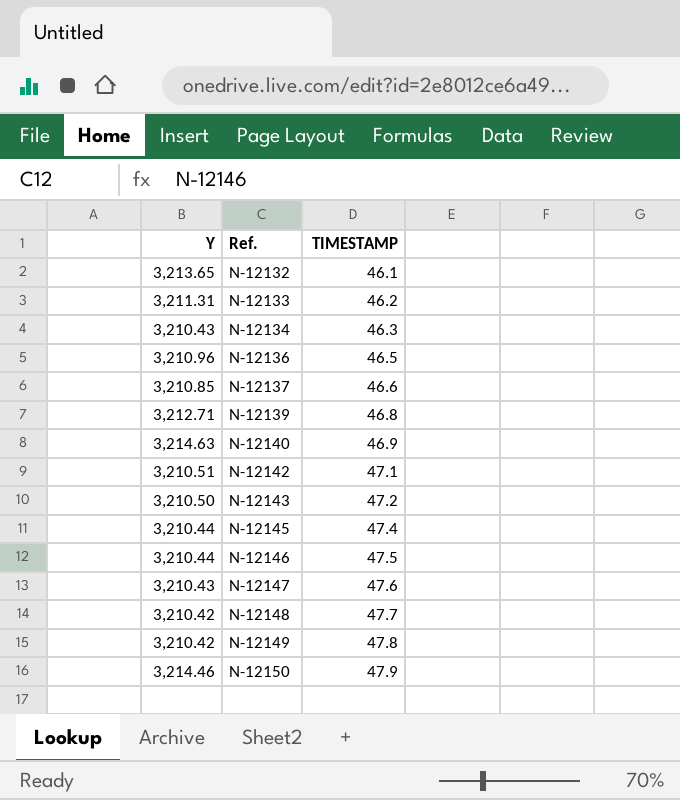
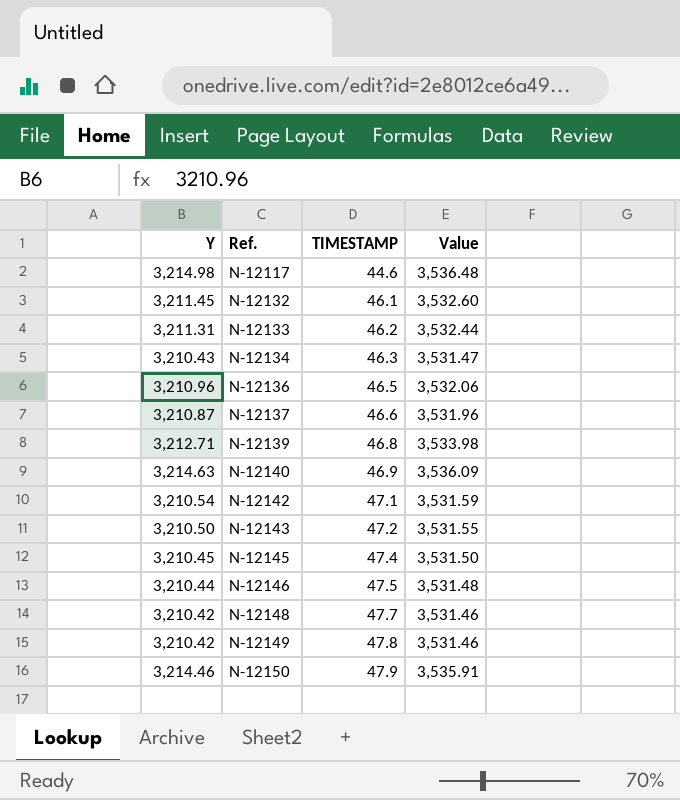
column Value | formula: none -> [Y] * 1.1
row N-12147: 3,210.43 | 47.6 -> none
row N-12117: none -> 3,214.98 | 44.6 | 3,536.48
N-12132 | Y: 3,213.65 -> 3,211.45
N-12137 | Y: 3,210.85 -> 3,210.87
N-12142 | Y: 3,210.51 -> 3,210.54
N-12145 | Y: 3,210.44 -> 3,210.45

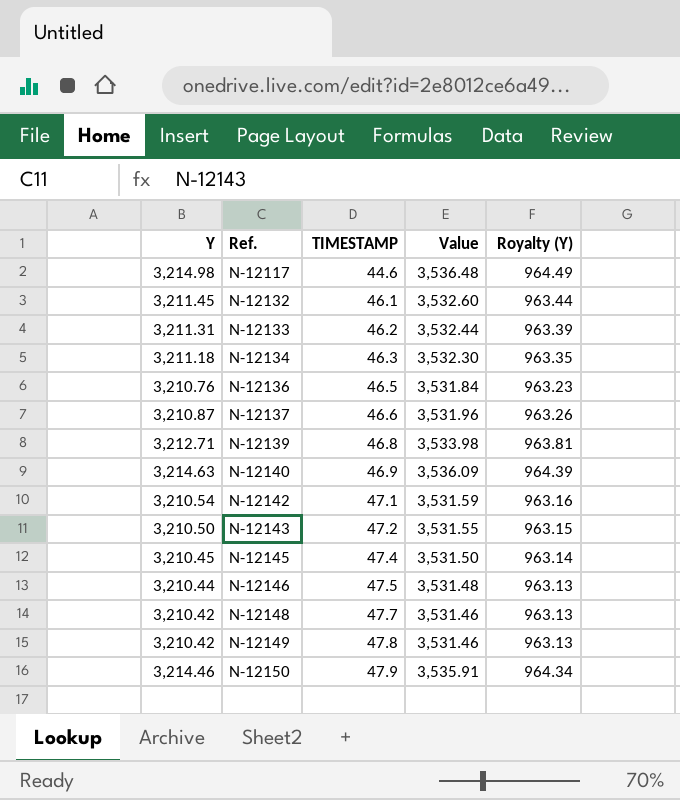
column Royalty (Y) | formula: none -> [Y] * 0.3
N-12134 | Y: 3,210.43 -> 3,211.18
N-12134 | Value: 3,531.47 -> 3,532.30
N-12136 | Y: 3,210.96 -> 3,210.76
N-12136 | Value: 3,532.06 -> 3,531.84

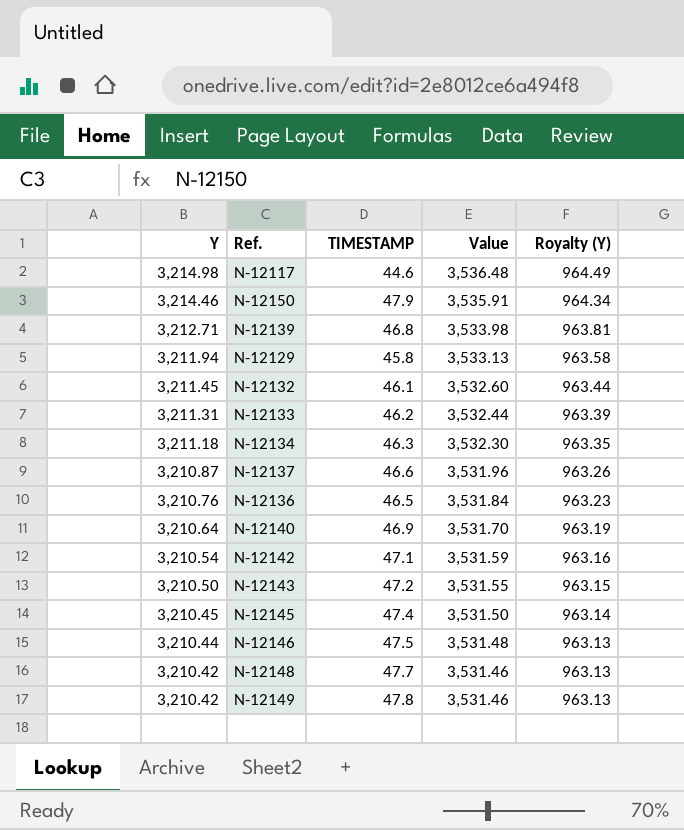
row order: Ref. ascending -> Y descending
row N-12129: none -> 3,211.94 | 45.8 | 3,533.13 | 963.58
N-12140 | Y: 3,214.63 -> 3,210.64
N-12140 | Value: 3,536.09 -> 3,531.70
N-12140 | Royalty (Y): 964.39 -> 963.19

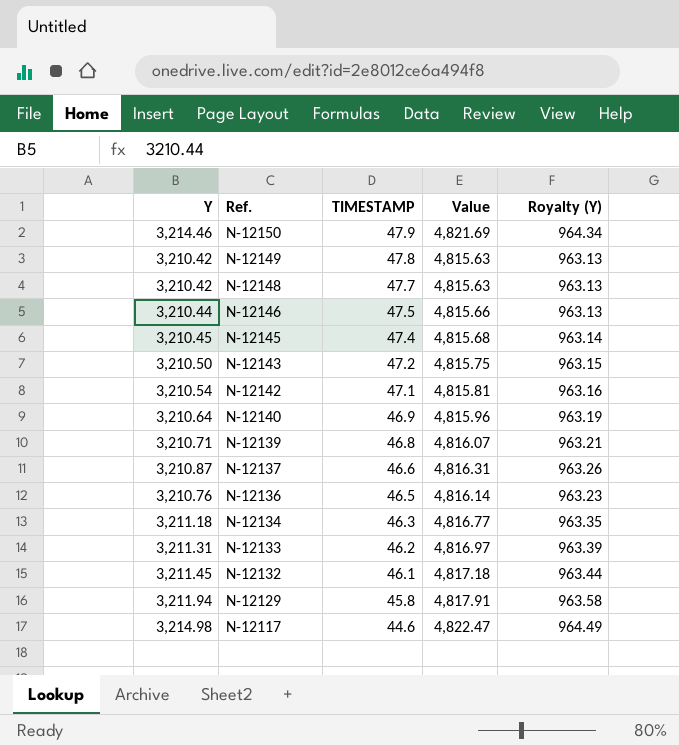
row order: Y descending -> Ref. descending
column Value | formula: [Y] * 1.1 -> [Y] * 1.5
N-12139 | Y: 3,212.71 -> 3,210.71
N-12139 | Royalty (Y): 963.81 -> 963.21

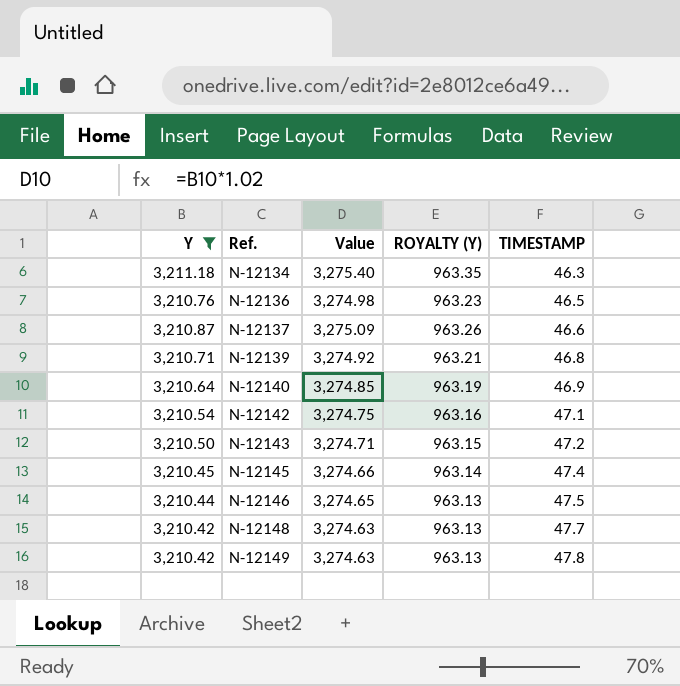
filter: none -> Y <= 3,211.18
row order: Ref. descending -> Ref. ascending
column Value | formula: [Y] * 1.5 -> [Y] * 1.02
column name: Royalty (Y) -> ROYALTY (Y)
column TIMESTAMP | position: 3 -> 5

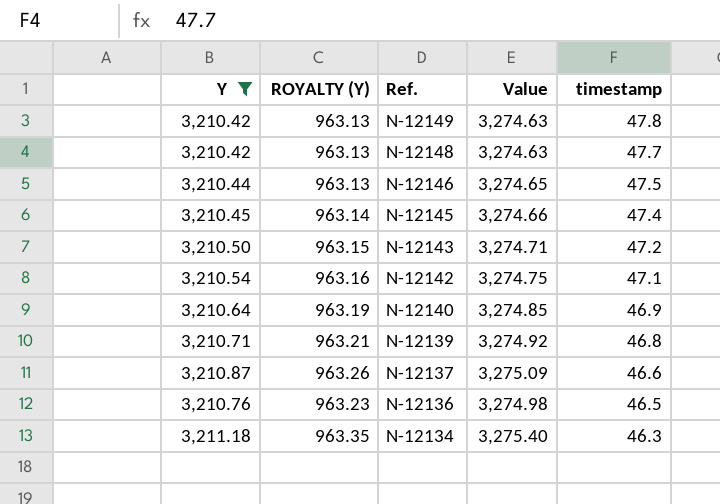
row order: Ref. ascending -> Ref. descending
column ROYALTY (Y) | position: 4 -> 2
column name: TIMESTAMP -> timestamp

